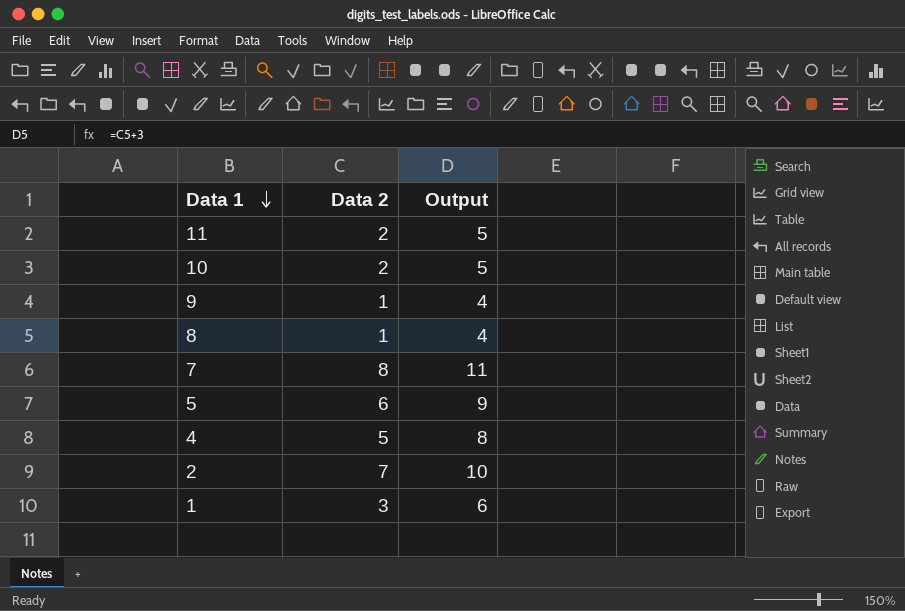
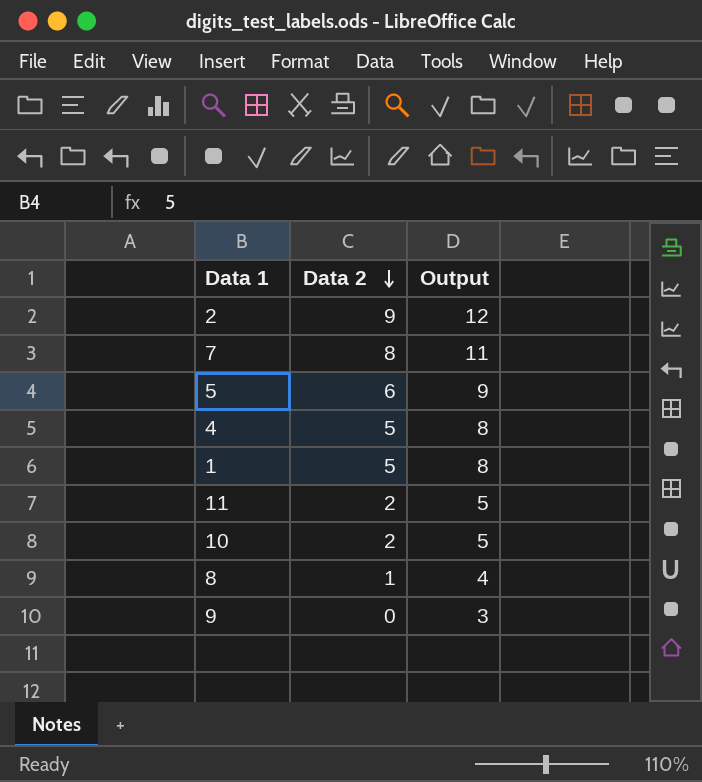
row order: Data 1 descending -> Data 2 descending
2 | Data 2: 7 -> 9
2 | Output: 10 -> 12
1 | Data 2: 3 -> 5
1 | Output: 6 -> 8
9 | Data 2: 1 -> 0
9 | Output: 4 -> 3

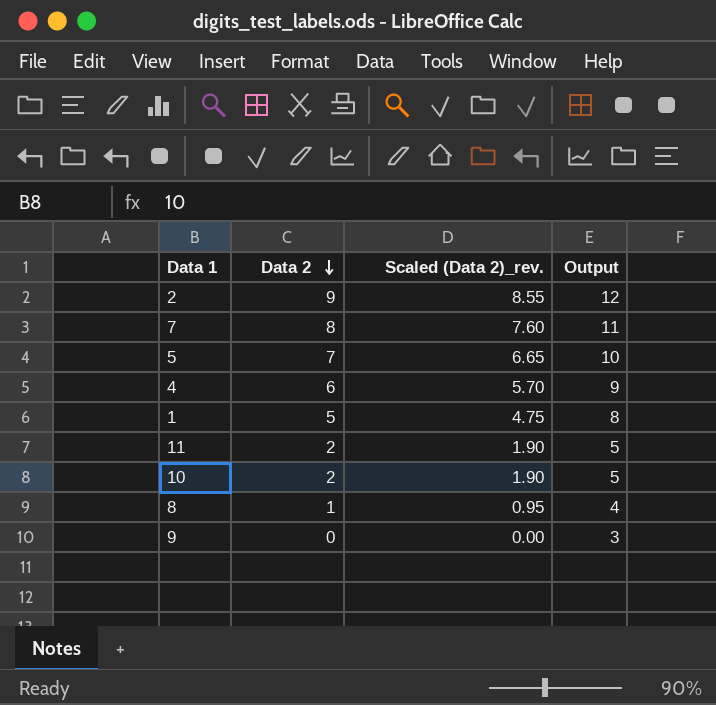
column Scaled (Data 2)_rev. | formula: none -> [Data 2] * 0.95
5 | Data 2: 6 -> 7
5 | Output: 9 -> 10
4 | Data 2: 5 -> 6
4 | Output: 8 -> 9

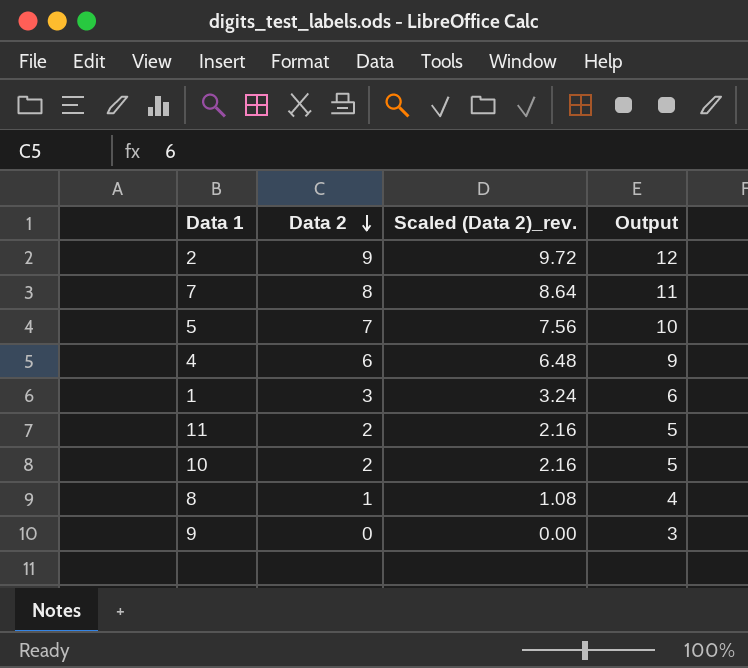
column Scaled (Data 2)_rev. | formula: [Data 2] * 0.95 -> [Data 2] * 1.08
1 | Data 2: 5 -> 3
1 | Output: 8 -> 6

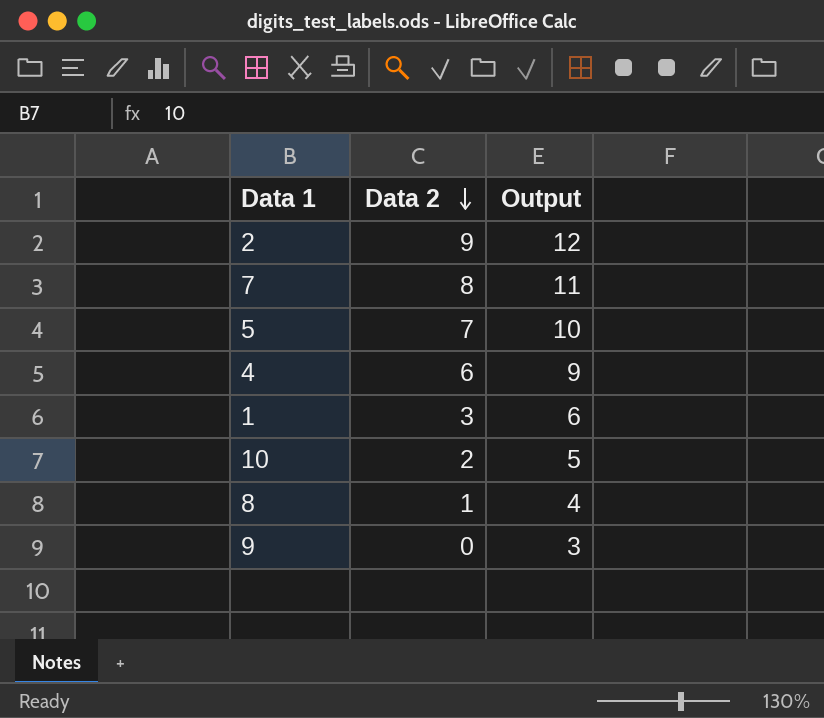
column Scaled (Data 2)_rev. | formula: [Data 2] * 1.08 -> none
row 11: 2 | 2.16 | 5 -> none

